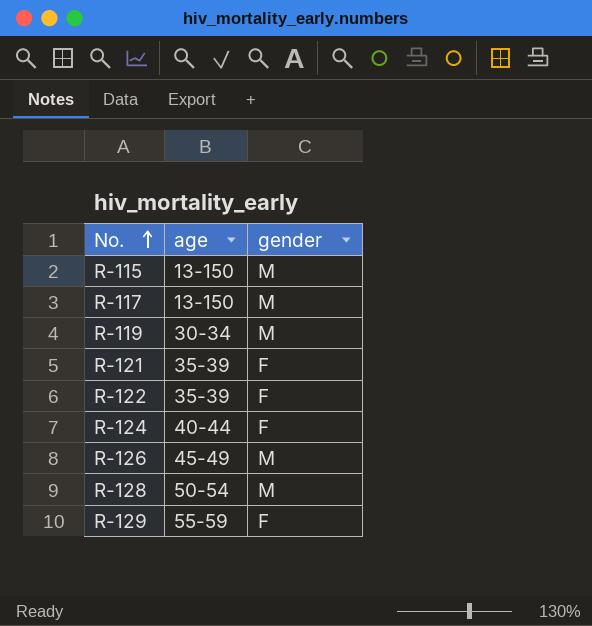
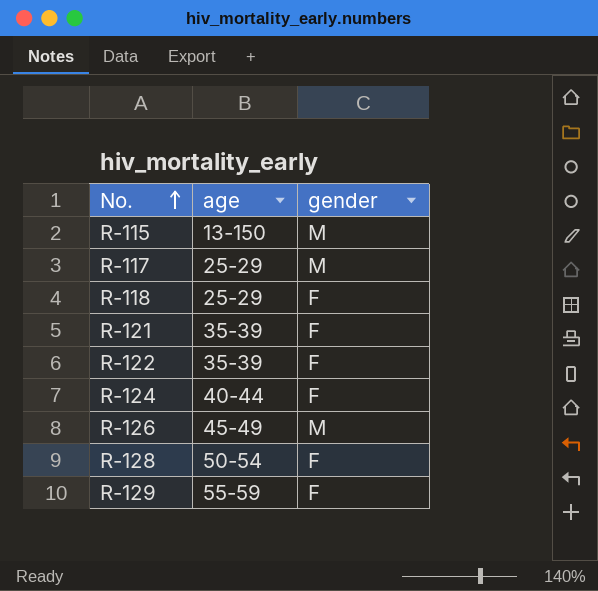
row R-119: 30-34 | M -> none
R-117 | age: 13-150 -> 25-29
row R-118: none -> 25-29 | F
R-128 | gender: M -> F

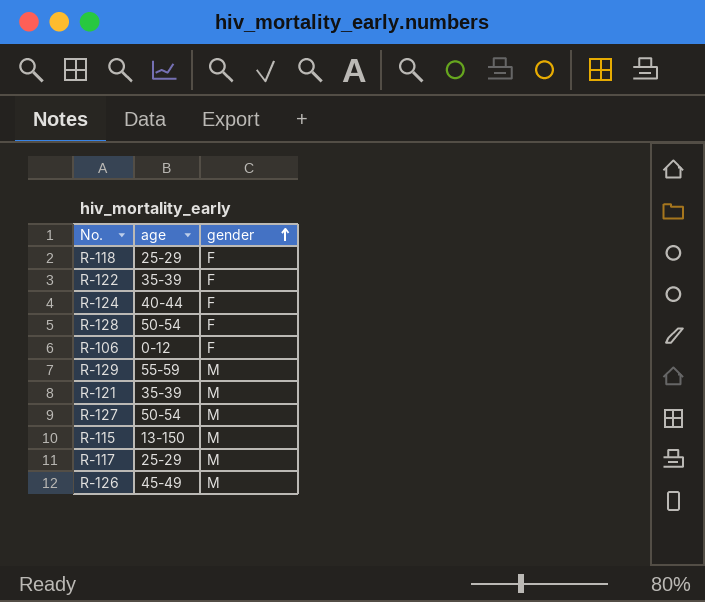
row order: No. ascending -> gender ascending
row R-106: none -> 0-12 | F
R-129 | gender: F -> M
R-121 | gender: F -> M
row R-127: none -> 50-54 | M

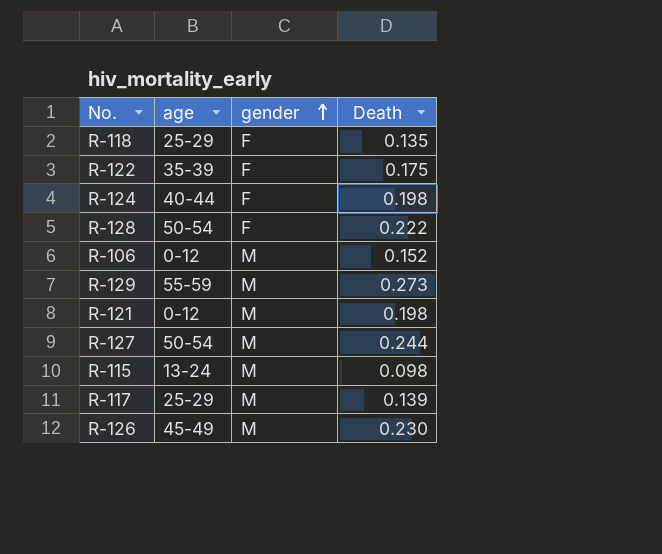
column Death | position: none -> 4
R-106 | gender: F -> M
R-121 | age: 35-39 -> 0-12
R-115 | age: 13-150 -> 13-24

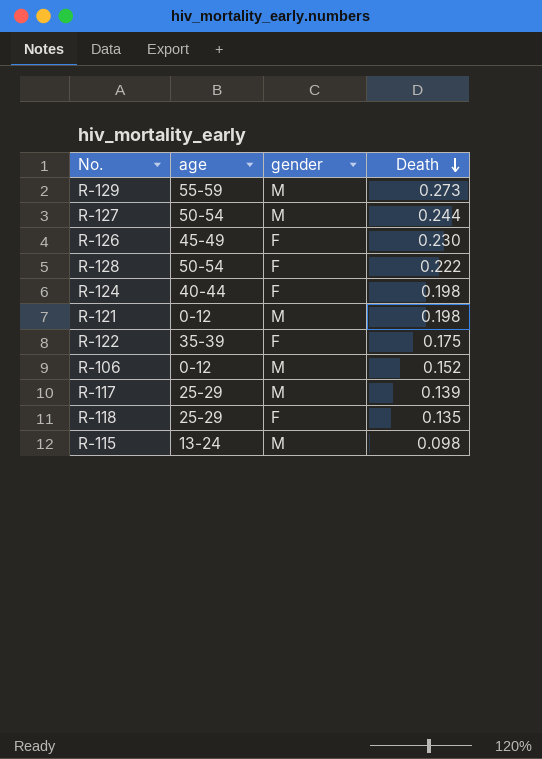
row order: gender ascending -> Death descending
R-126 | gender: M -> F

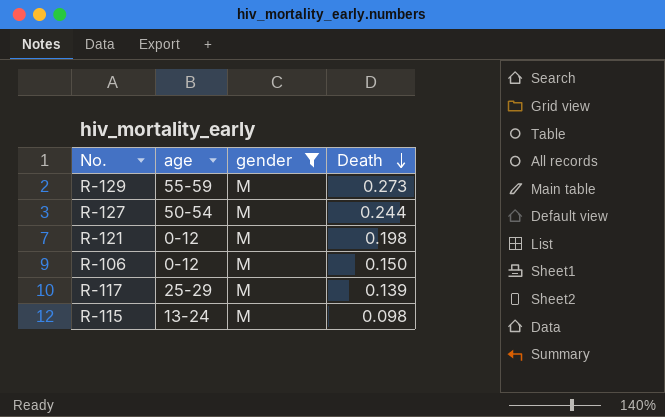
filter: none -> gender = M
R-106 | Death: 0.152 -> 0.150

